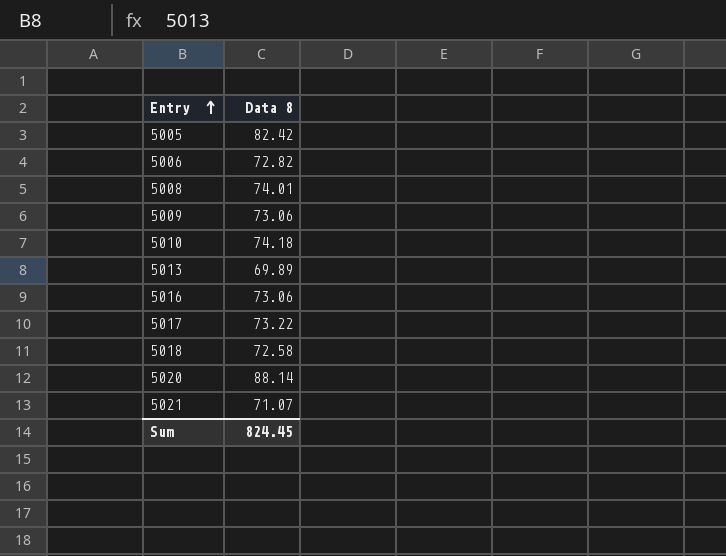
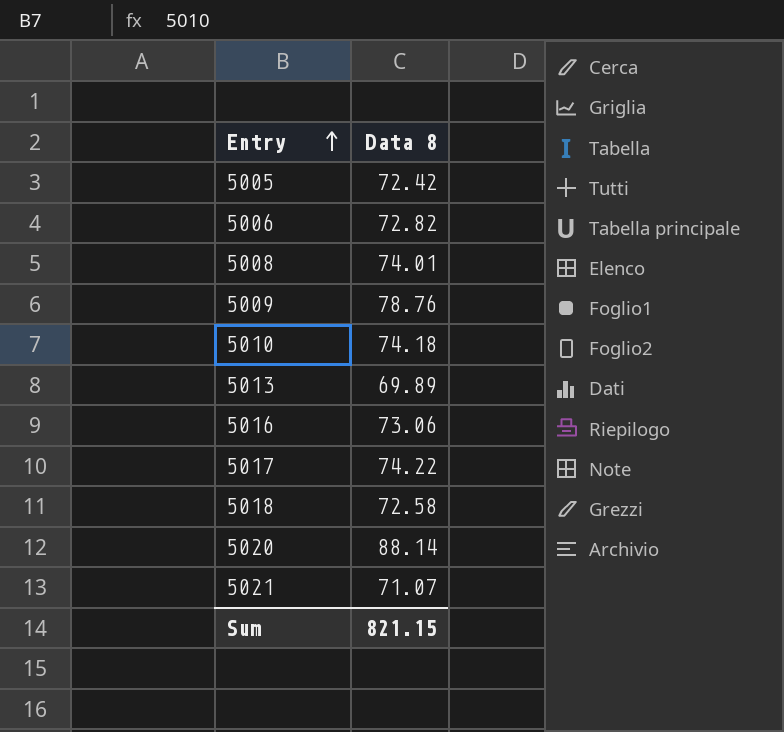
5005 | Data 8: 82.42 -> 72.42
5009 | Data 8: 73.06 -> 78.76
5017 | Data 8: 73.22 -> 74.22
Sum | Data 8: 824.45 -> 821.15

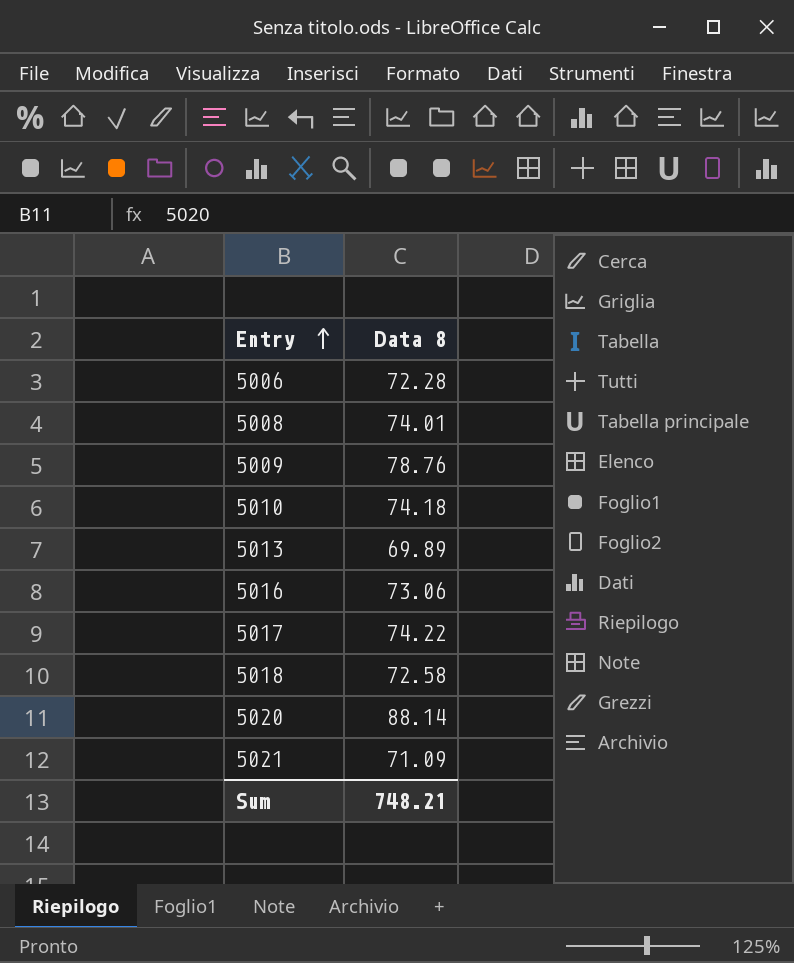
row 5005: 72.42 -> none
5006 | Data 8: 72.82 -> 72.28
5021 | Data 8: 71.07 -> 71.09
Sum | Data 8: 821.15 -> 748.21

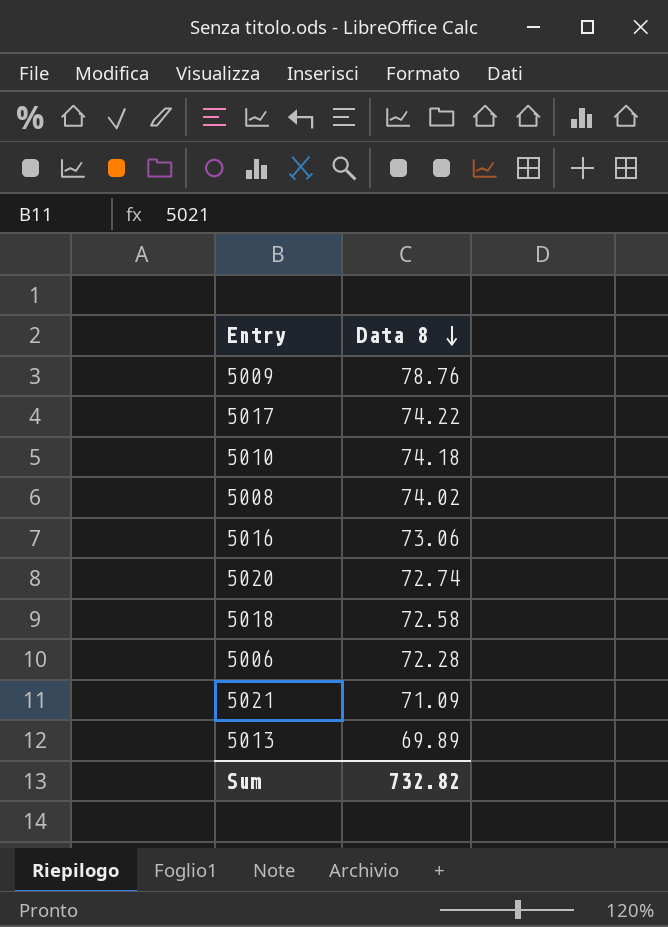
row order: Entry ascending -> Data 8 descending
5008 | Data 8: 74.01 -> 74.02
5020 | Data 8: 88.14 -> 72.74
Sum | Data 8: 748.21 -> 732.82

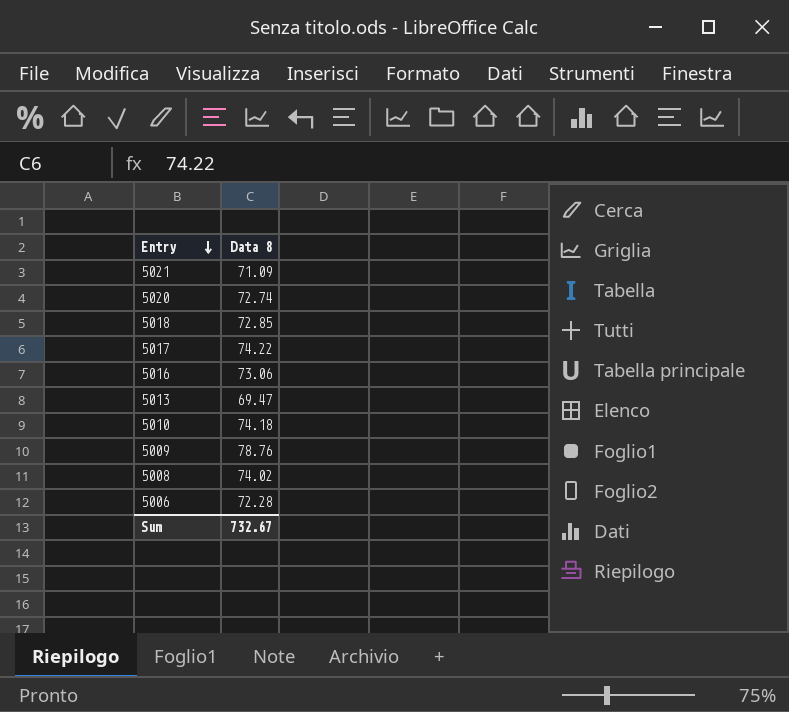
row order: Data 8 descending -> Entry descending
5018 | Data 8: 72.58 -> 72.85
5013 | Data 8: 69.89 -> 69.47
Sum | Data 8: 732.82 -> 732.67

